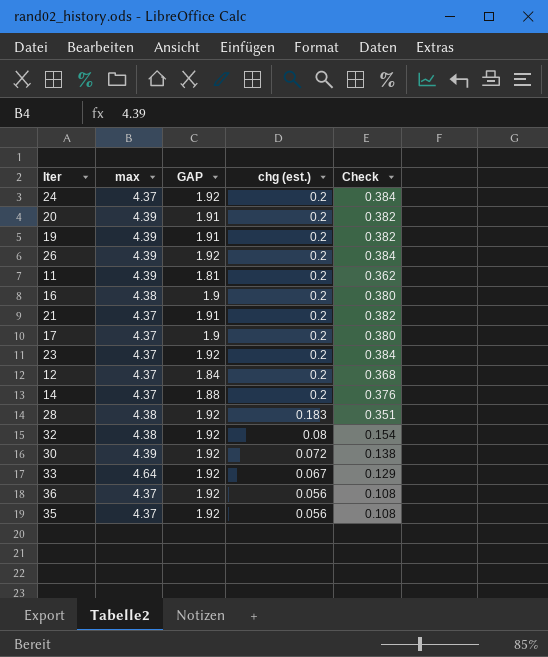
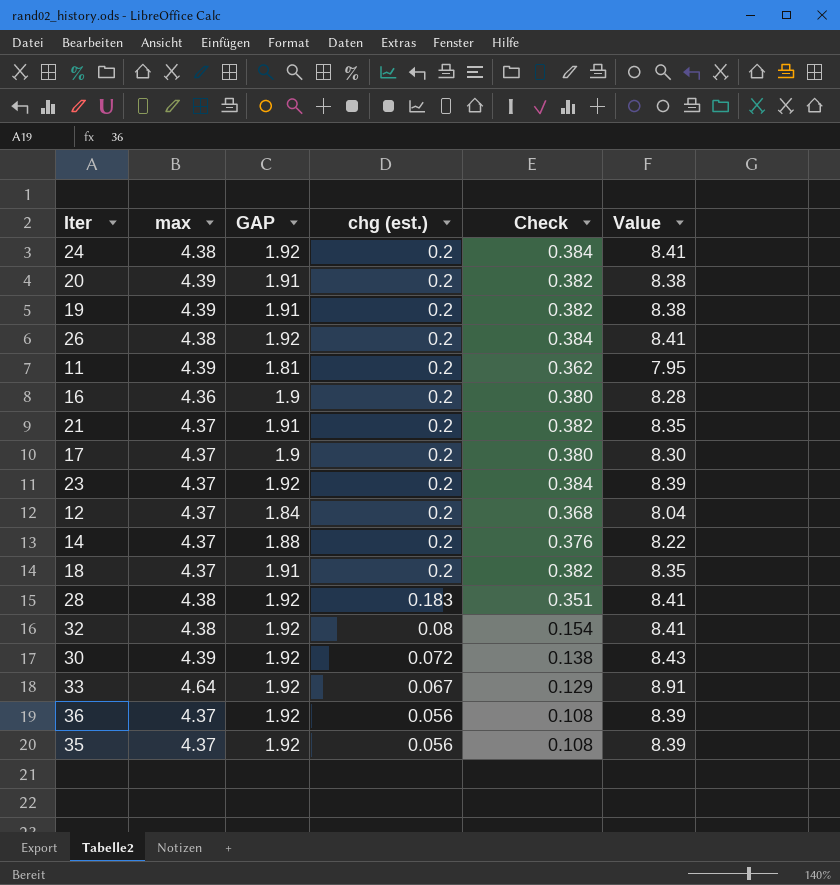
column Value | formula: none -> [max] * [GAP]
24 | max: 4.37 -> 4.38
26 | max: 4.39 -> 4.38
16 | max: 4.38 -> 4.36
row 18: none -> 4.37 | 1.91 | 0.2 | 0.382 | 8.35

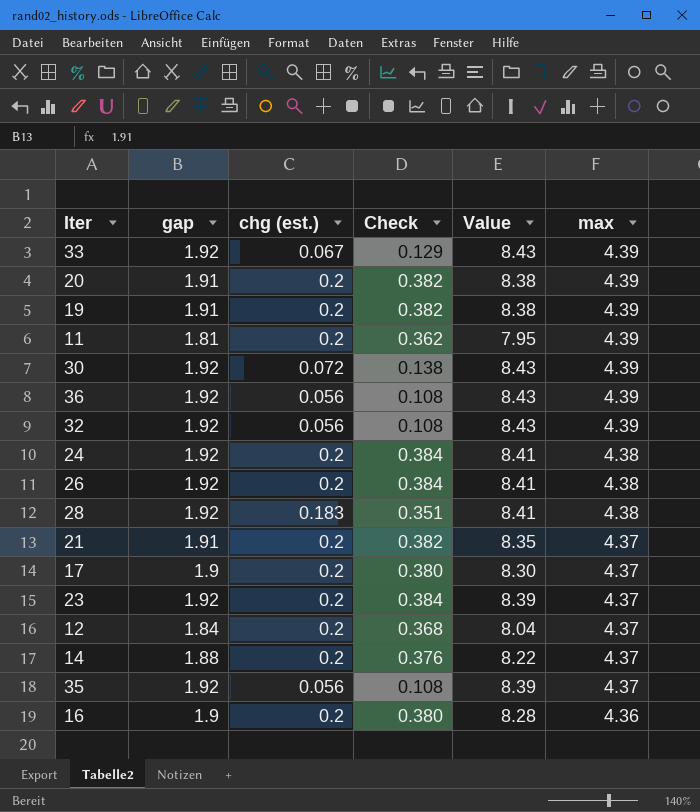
row order: chg (est.) descending -> max descending
column name: GAP -> gap
column max | position: 2 -> 6
row 18: 4.37 | 1.91 | 0.2 | 0.382 | 8.35 -> none
33 | Value: 8.91 -> 8.43
33 | max: 4.64 -> 4.39
36 | Value: 8.39 -> 8.43
36 | max: 4.37 -> 4.39
32 | chg (est.): 0.08 -> 0.056
32 | Check: 0.154 -> 0.108
32 | Value: 8.41 -> 8.43
32 | max: 4.38 -> 4.39

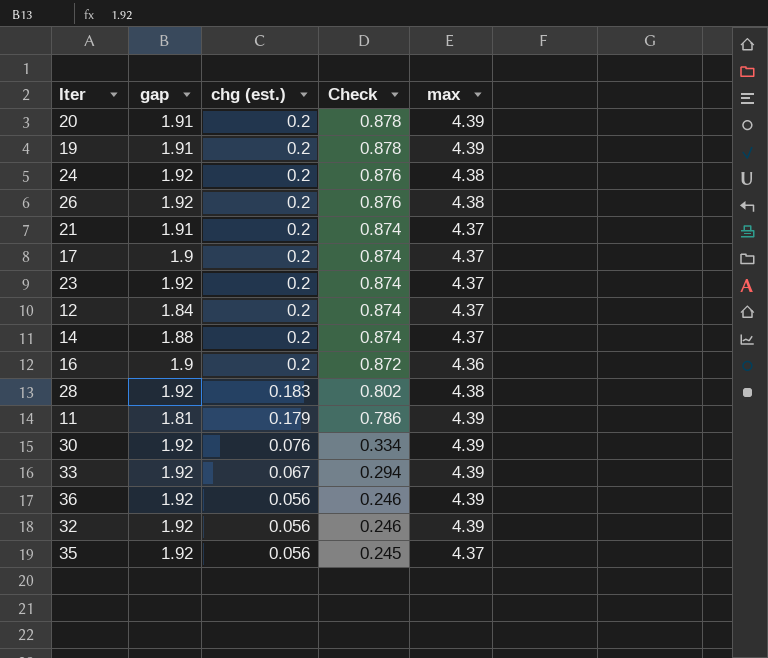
row order: max descending -> chg (est.) descending
column Value | formula: [gap] * [max] -> none
column Check | formula: [gap] * [chg (est.)] -> [chg (est.)] * [max]
11 | chg (est.): 0.2 -> 0.179
30 | chg (est.): 0.072 -> 0.076

